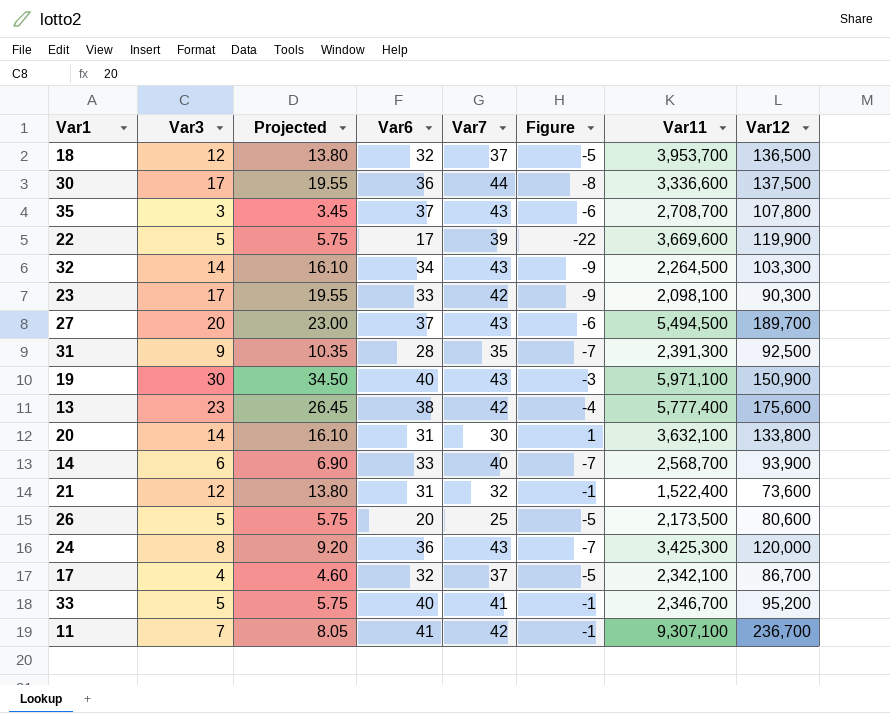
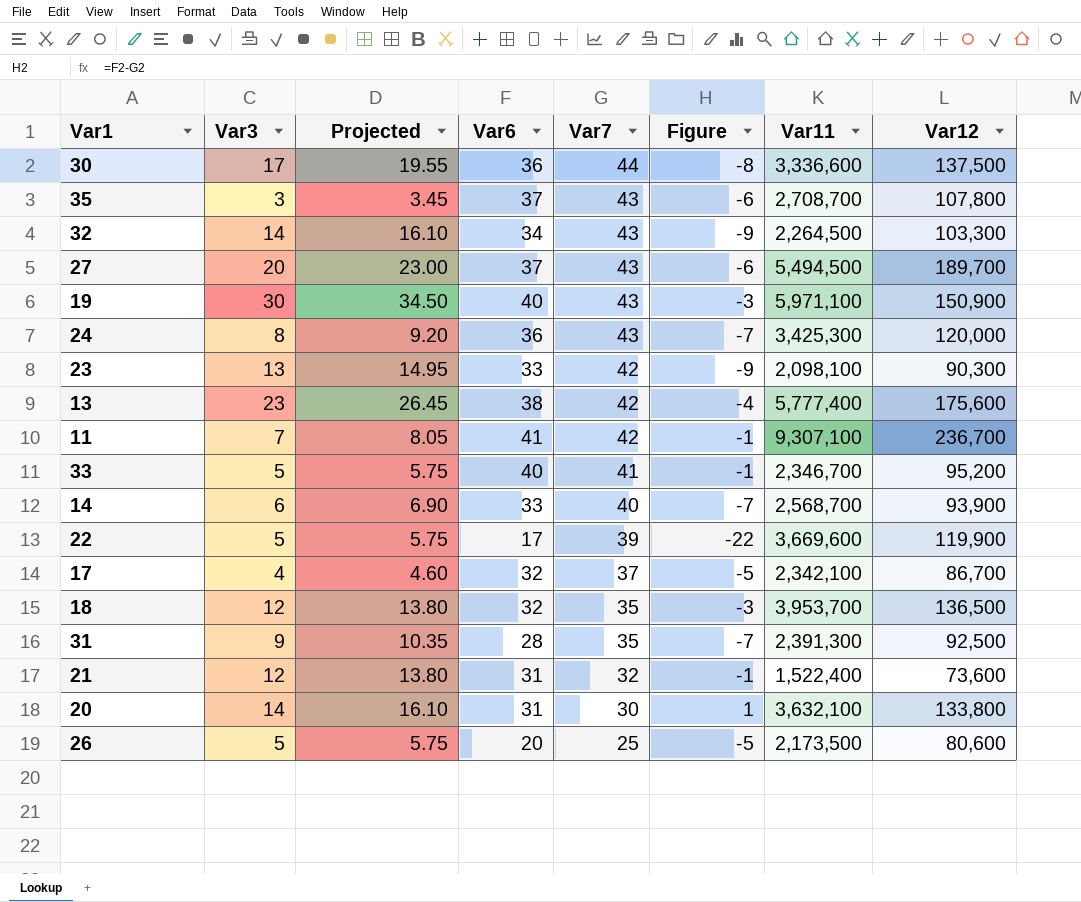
row order: none -> Var7 descending
23 | Var3: 17 -> 13
23 | Projected: 19.55 -> 14.95
18 | Var7: 37 -> 35
18 | Figure: -5 -> -3

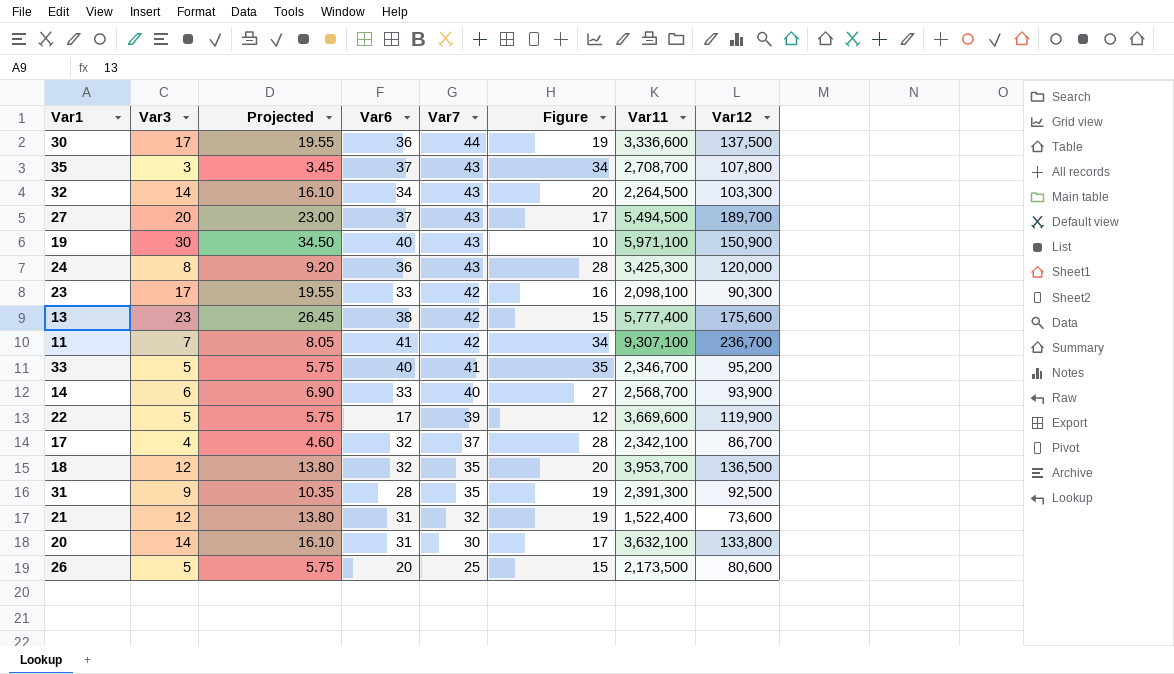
column Figure | formula: [Var6] - [Var7] -> [Var6] - [Var3]
23 | Var3: 13 -> 17
23 | Projected: 14.95 -> 19.55

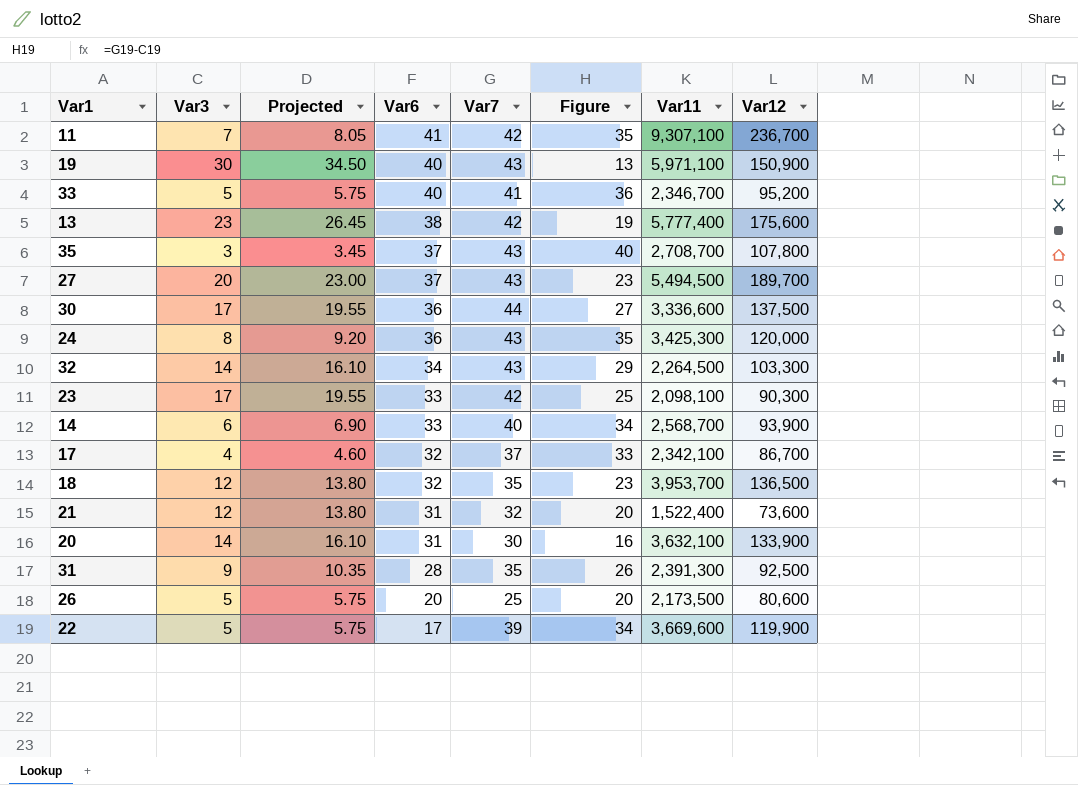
row order: Var7 descending -> Var6 descending
column Figure | formula: [Var6] - [Var3] -> [Var7] - [Var3]
20 | Var12: 133,800 -> 133,900

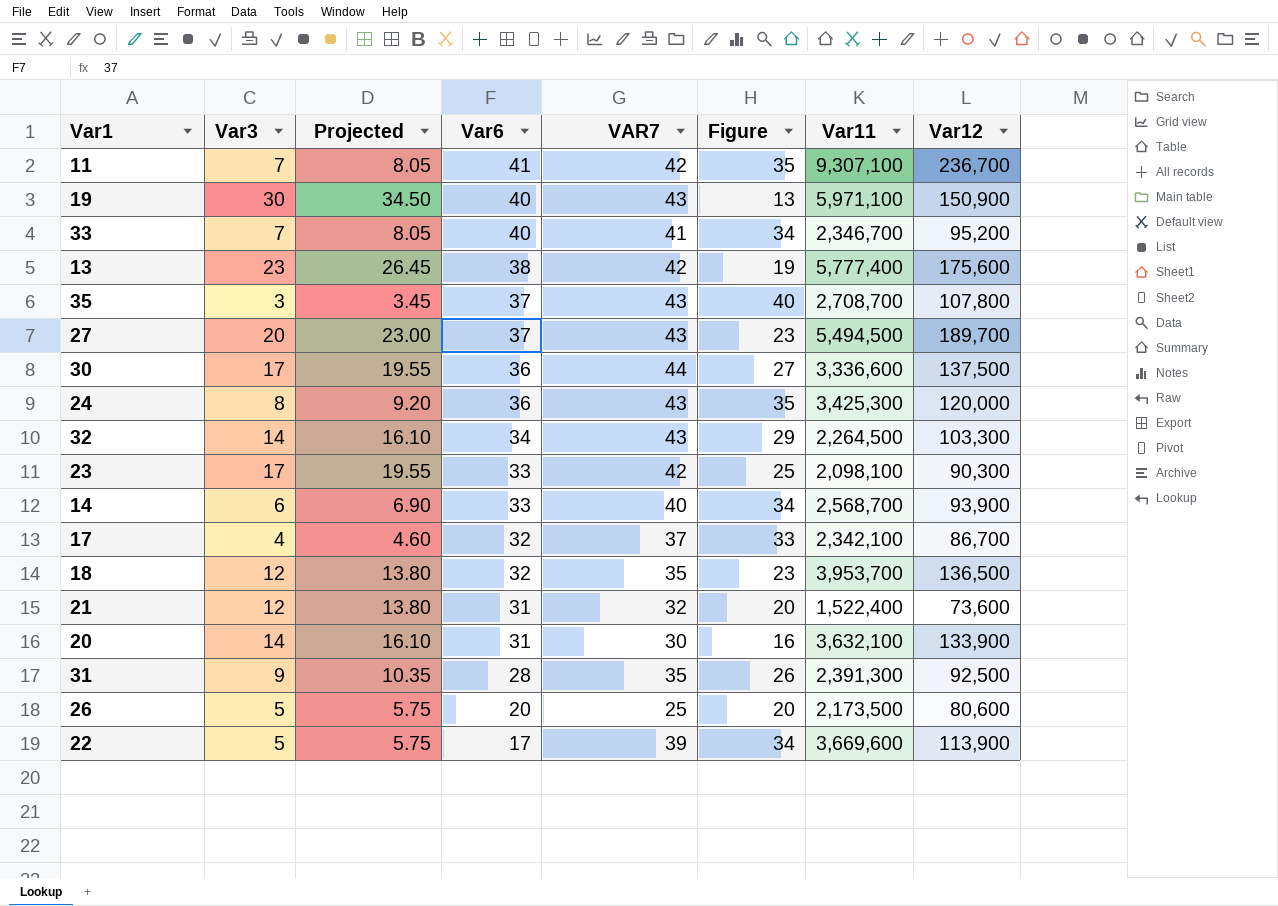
column name: Var7 -> VAR7
33 | Var3: 5 -> 7
33 | Projected: 5.75 -> 8.05
33 | Figure: 36 -> 34
22 | Var12: 119,900 -> 113,900

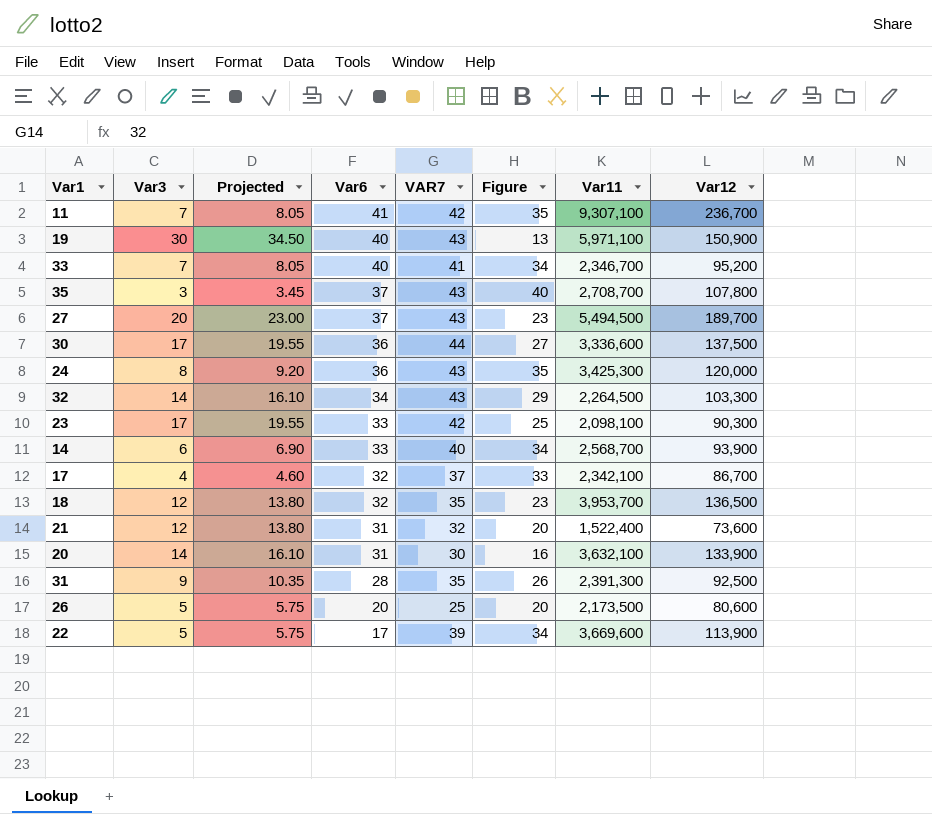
row 13: 23 | 26.45 | 38 | 42 | 19 | 5,777,400 | 175,600 -> none

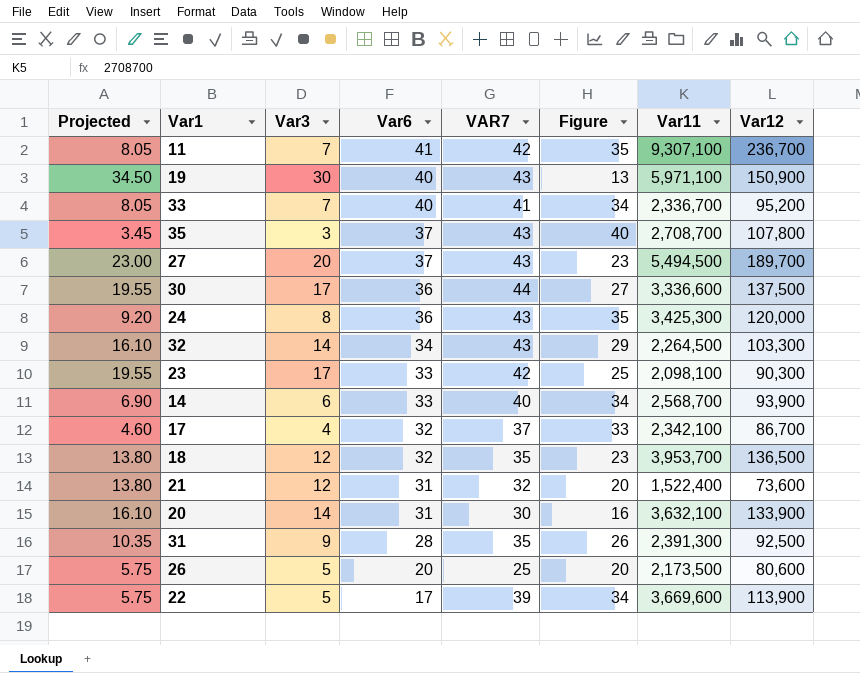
column Projected | position: 3 -> 1
33 | Var11: 2,346,700 -> 2,336,700

